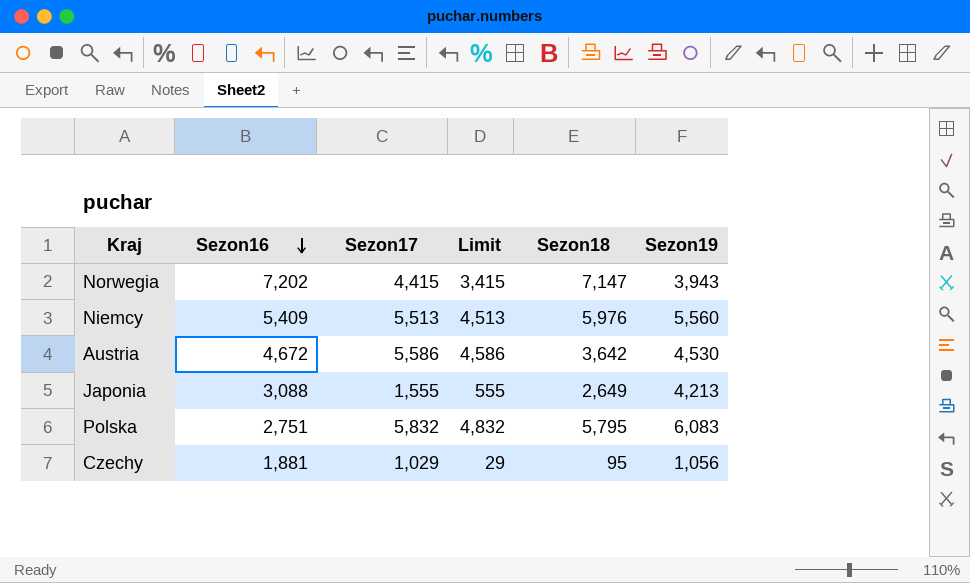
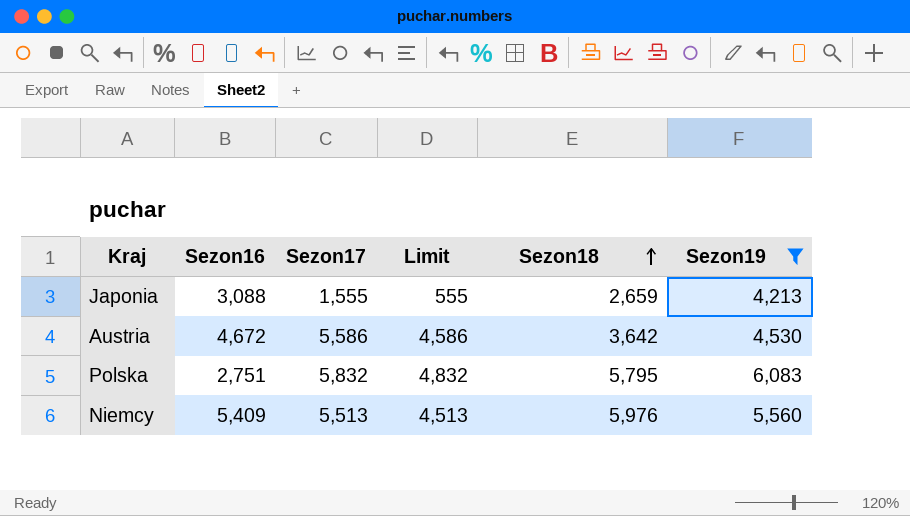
filter: none -> Sezon19 >= 4,213
row order: Sezon16 descending -> Sezon18 ascending
Japonia | Sezon18: 2,649 -> 2,659

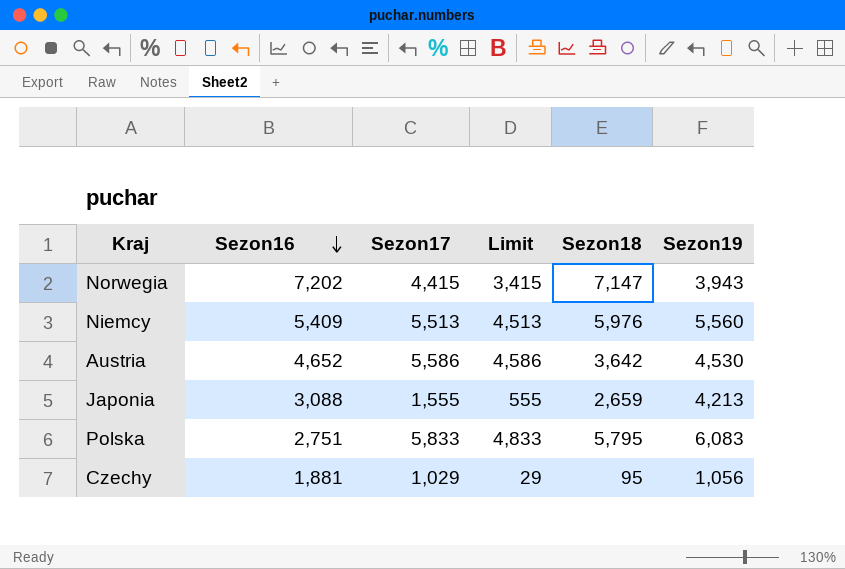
filter: Sezon19 >= 4,213 -> none
row order: Sezon18 ascending -> Sezon16 descending
Austria | Sezon16: 4,672 -> 4,652
Polska | Sezon17: 5,832 -> 5,833
Polska | Limit: 4,832 -> 4,833

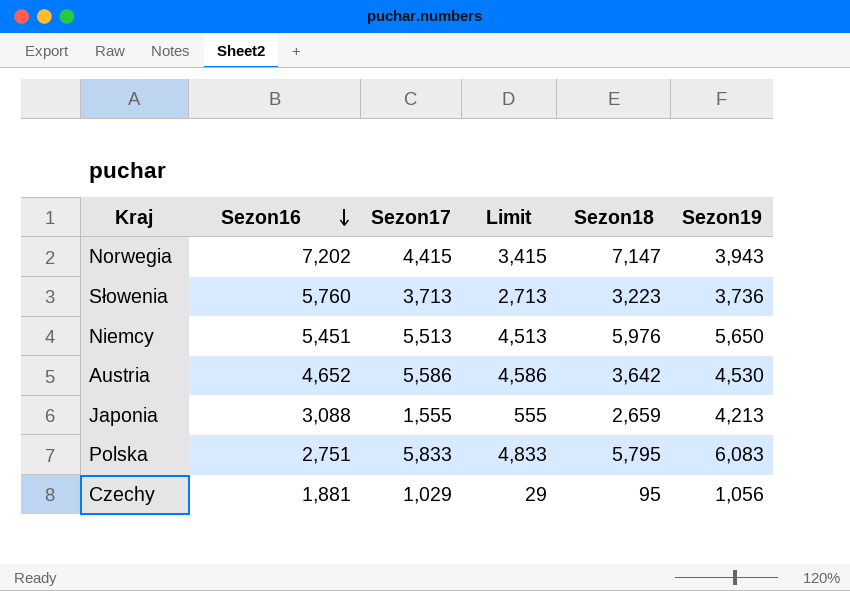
row Słowenia: none -> 5,760 | 3,713 | 2,713 | 3,223 | 3,736
Niemcy | Sezon16: 5,409 -> 5,451
Niemcy | Sezon19: 5,560 -> 5,650

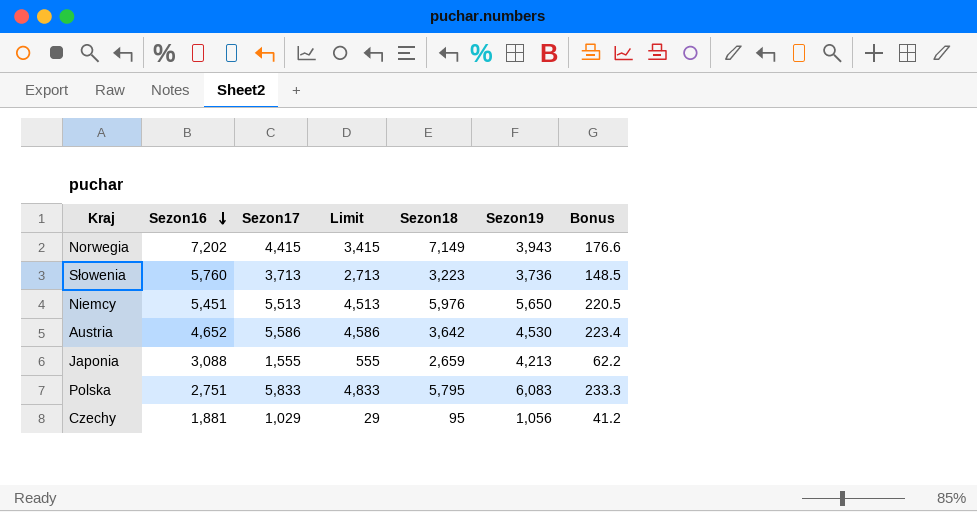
column Bonus | formula: none -> [Sezon17] * 0.04
Norwegia | Sezon18: 7,147 -> 7,149

